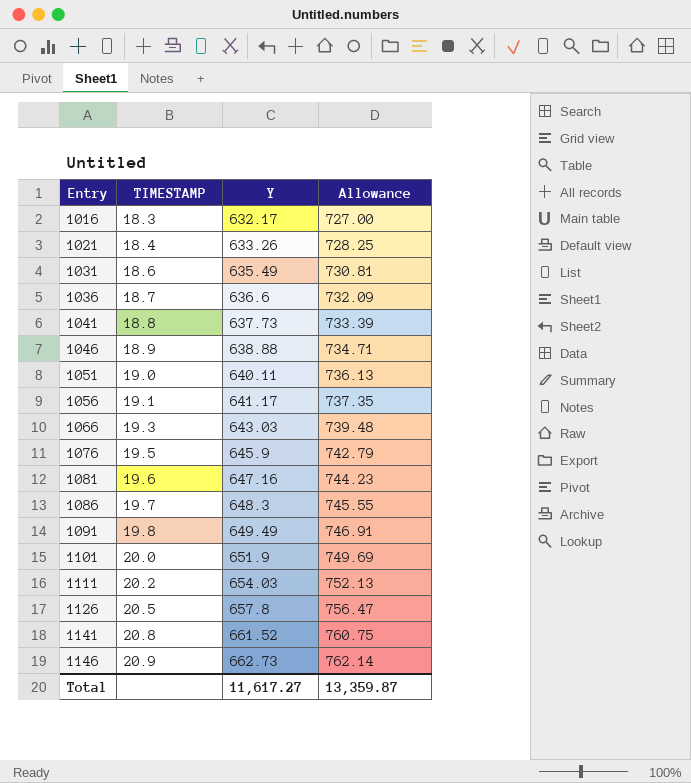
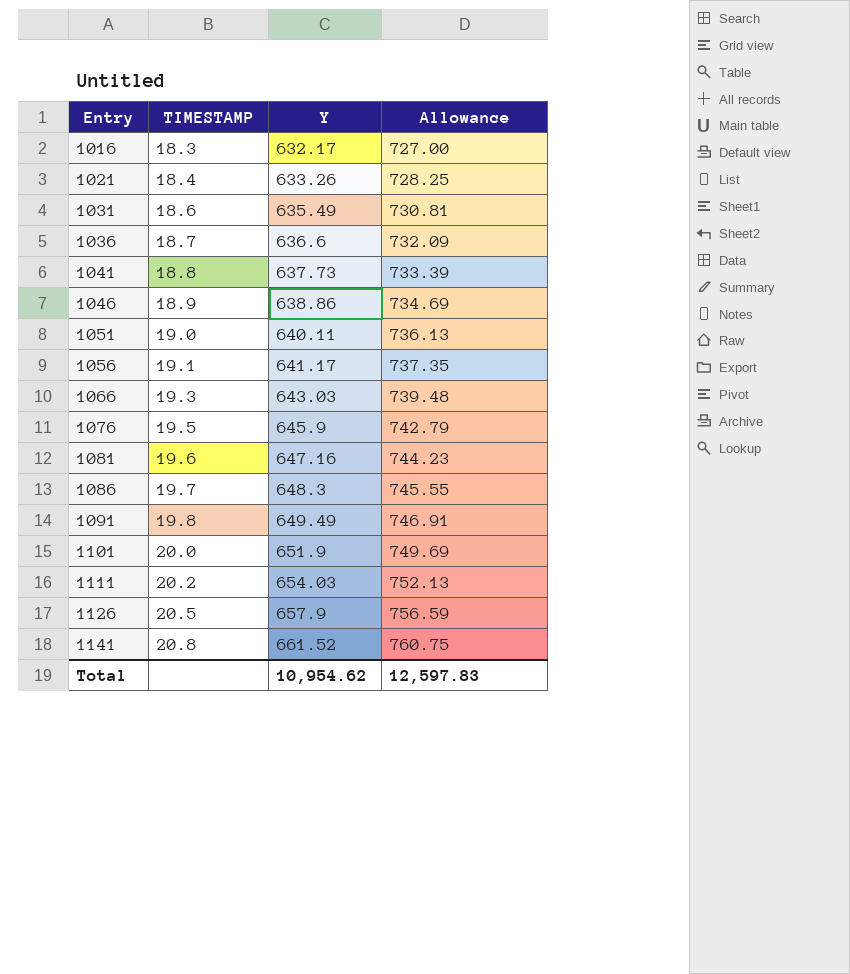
row 1146: 20.9 | 662.73 | 762.14 -> none
1046 | Y: 638.88 -> 638.86
1046 | Allowance: 734.71 -> 734.69
1126 | Y: 657.8 -> 657.9
1126 | Allowance: 756.47 -> 756.59
Total | Y: 11,617.27 -> 10,954.62
Total | Allowance: 13,359.87 -> 12,597.83

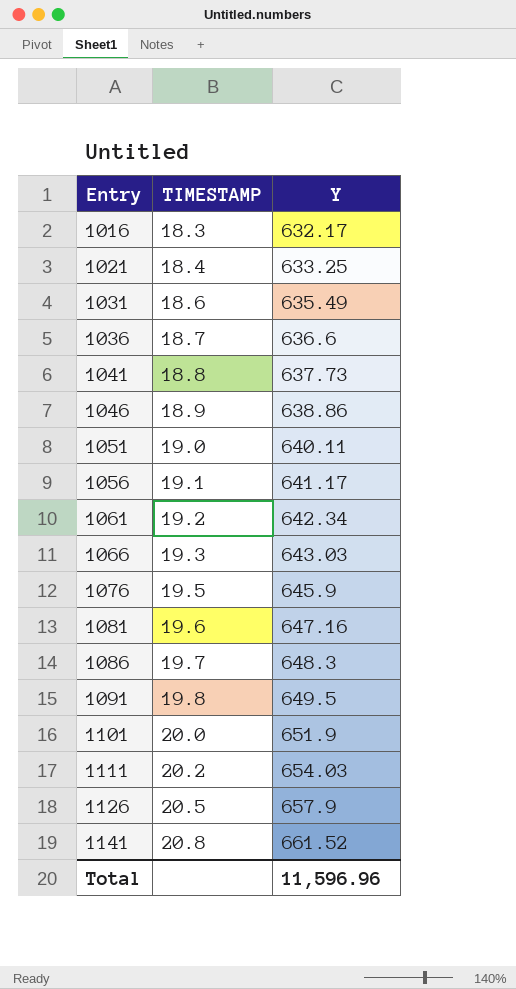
column Allowance | formula: [Y] * 1.15 -> none
1021 | Y: 633.26 -> 633.25
row 1061: none -> 19.2 | 642.34
1091 | Y: 649.49 -> 649.5
Total | Y: 10,954.62 -> 11,596.96

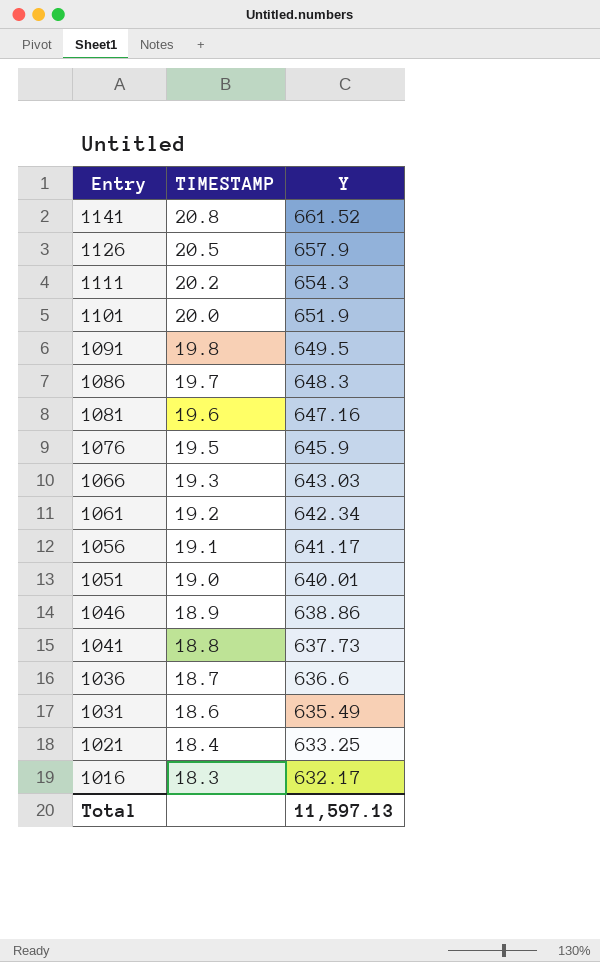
row order: Entry ascending -> Entry descending
1111 | Y: 654.03 -> 654.3
1051 | Y: 640.11 -> 640.01
Total | Y: 11,596.96 -> 11,597.13

